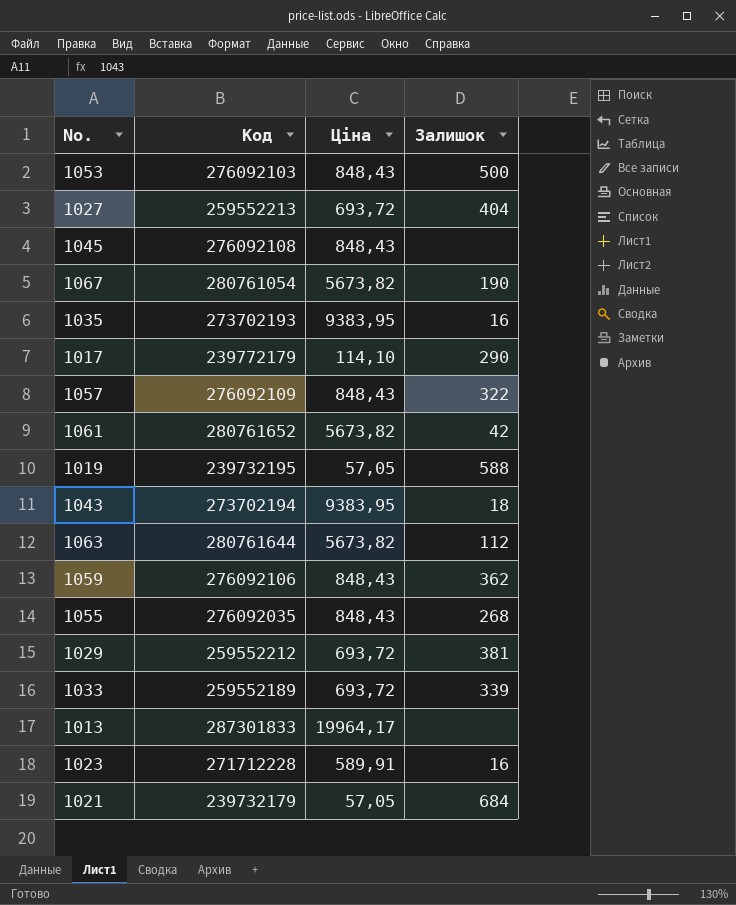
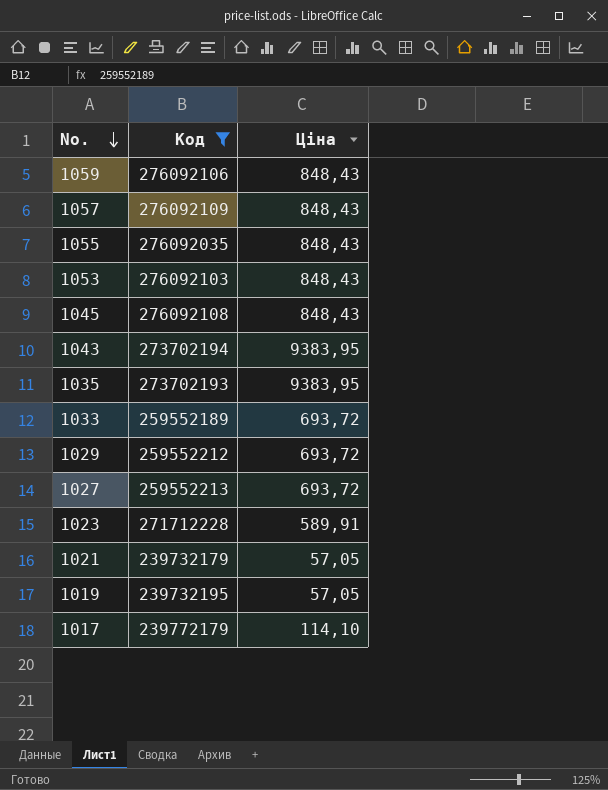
filter: none -> Код <= 276092109
row order: none -> No. descending
column Залишок | position: 4 -> none

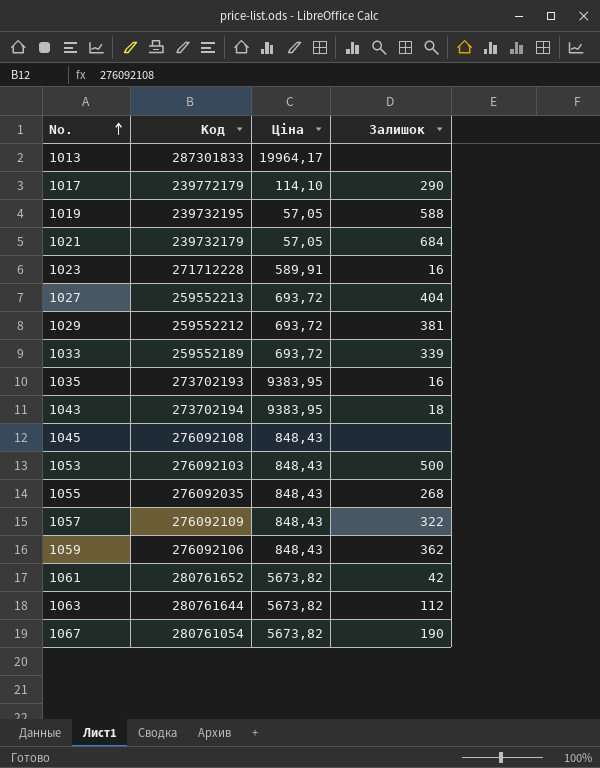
filter: Код <= 276092109 -> none
row order: No. descending -> No. ascending
column Залишок | position: none -> 4

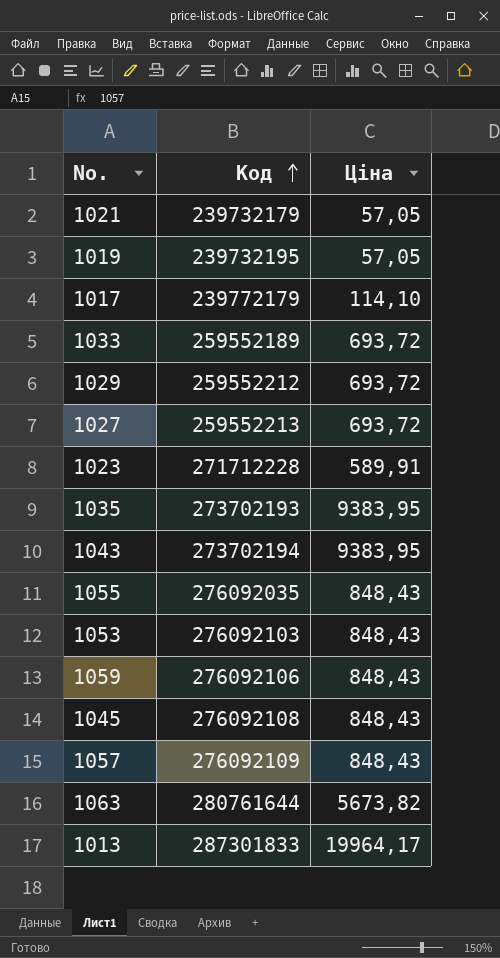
row order: No. ascending -> Код ascending
column Залишок | position: 4 -> none
row 1061: 280761652 | 5673,82 | 42 -> none
row 1067: 280761054 | 5673,82 | 190 -> none

